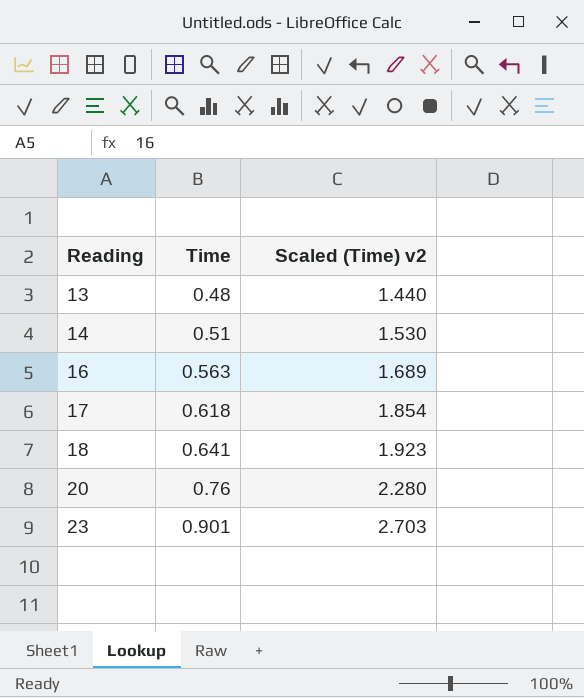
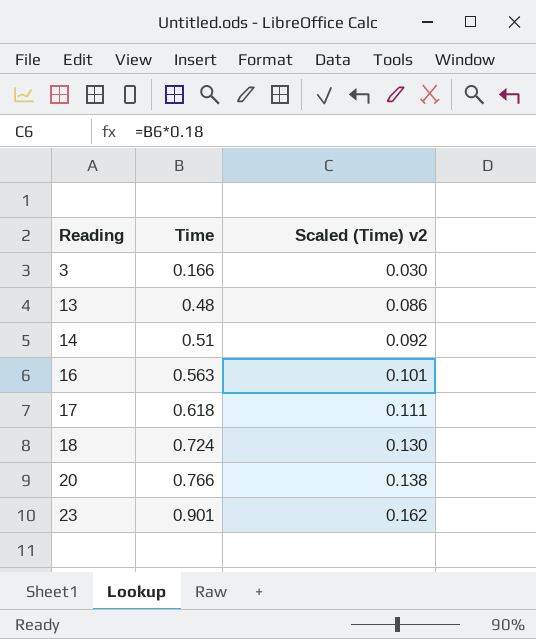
column Scaled (Time) v2 | formula: [Time] * 3 -> [Time] * 0.18
row 3: none -> 0.166 | 0.030
18 | Time: 0.641 -> 0.724
20 | Time: 0.76 -> 0.766

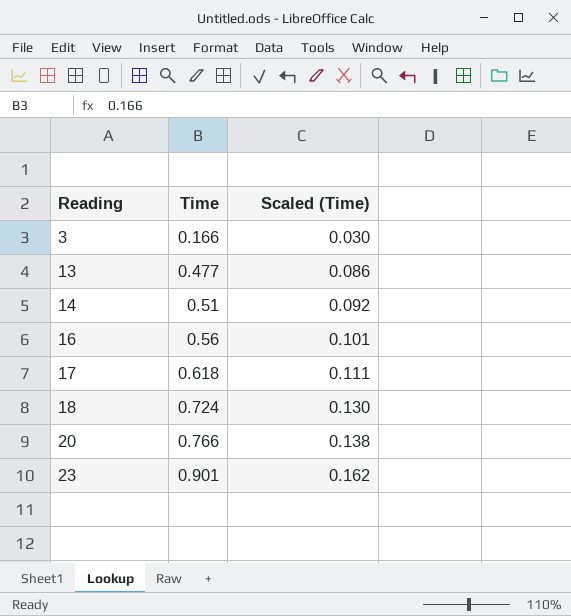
column name: Scaled (Time) v2 -> Scaled (Time)
13 | Time: 0.48 -> 0.477
16 | Time: 0.563 -> 0.56

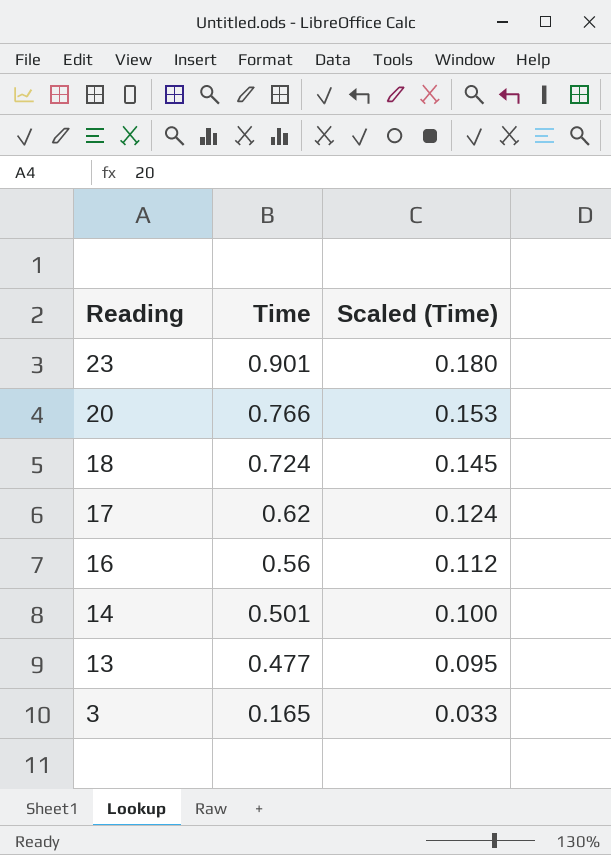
row order: Reading ascending -> Reading descending
column Scaled (Time) | formula: [Time] * 0.18 -> [Time] * 0.2
17 | Time: 0.618 -> 0.62
14 | Time: 0.51 -> 0.501
3 | Time: 0.166 -> 0.165

